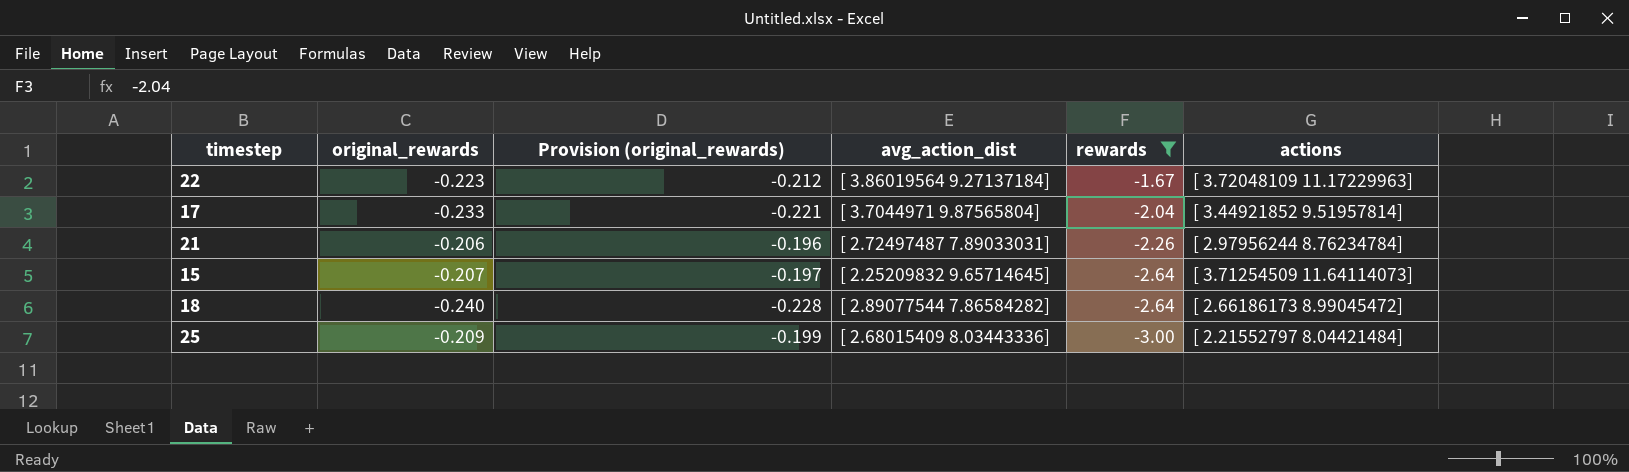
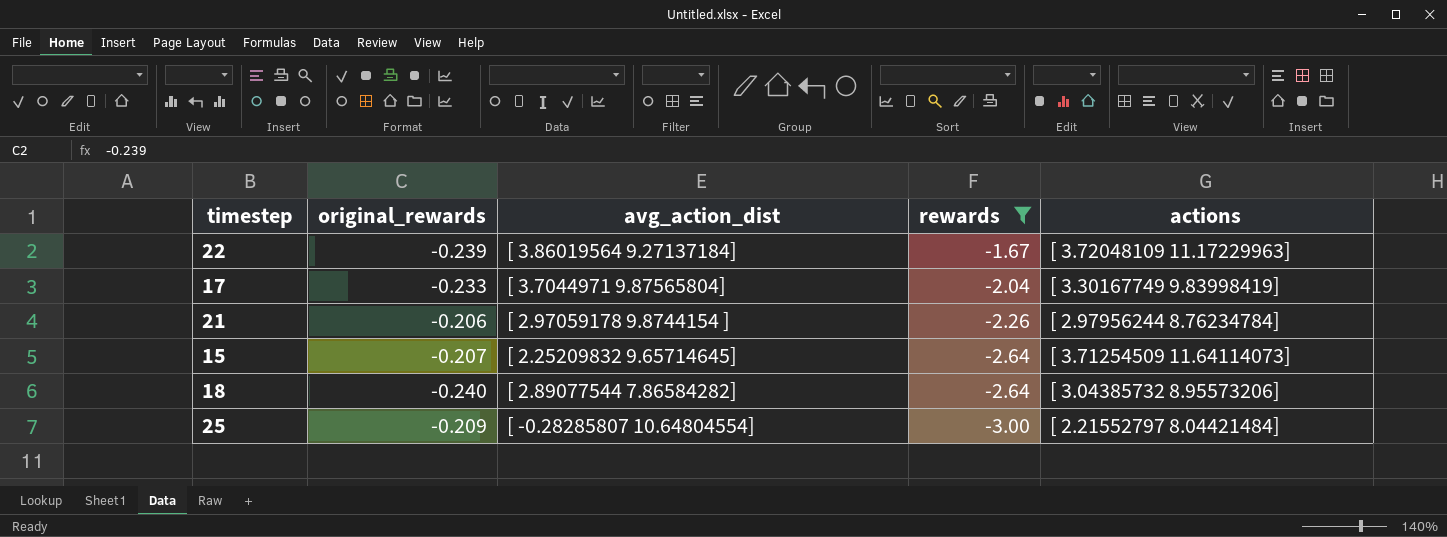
column Provision (original_rewards) | formula: [original_rewards] * 0.95 -> none
22 | original_rewards: -0.223 -> -0.239
17 | actions: [ 3.44921852 9.51957814] -> [ 3.30167749 9.83998419]
21 | avg_action_dist: [ 2.72497487 7.89033031] -> [ 2.97059178 9.8744154 ]
18 | actions: [ 2.66186173 8.99045472] -> [ 3.04385732 8.95573206]
25 | avg_action_dist: [ 2.68015409 8.03443336] -> [ -0.28285807 10.64804554]

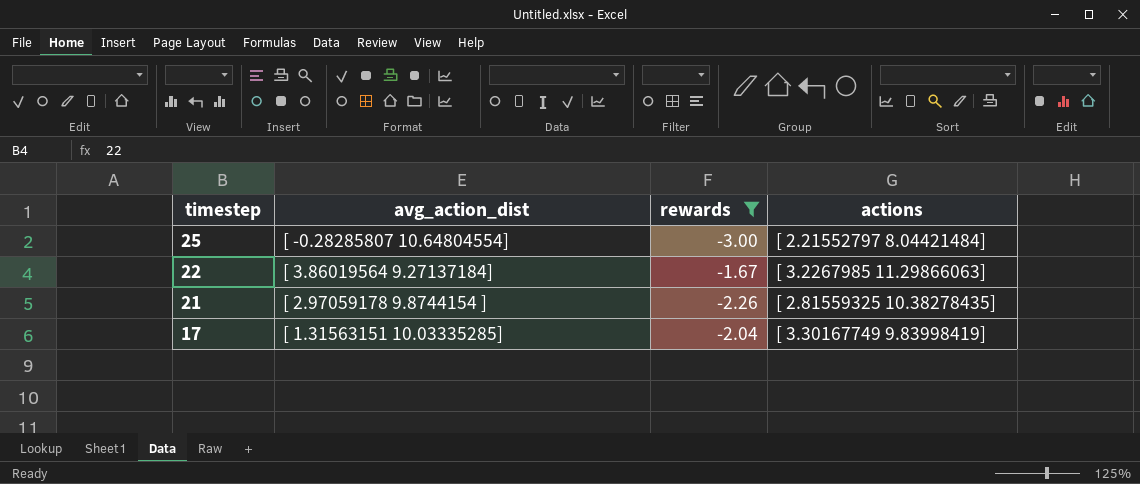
row order: rewards descending -> timestep descending
column original_rewards | position: 2 -> none
row 15: -0.207 | [ 2.25209832 9.65714645] | -2.64 | [ 3.71254509 11.64114073] -> none
row 18: -0.240 | [ 2.89077544 7.86584282] | -2.64 | [ 3.04385732 8.95573206] -> none
22 | actions: [ 3.72048109 11.17229963] -> [ 3.2267985 11.29866063]
21 | actions: [ 2.97956244 8.76234784] -> [ 2.81559325 10.38278435]
17 | avg_action_dist: [ 3.7044971 9.87565804] -> [ 1.31563151 10.03335285]

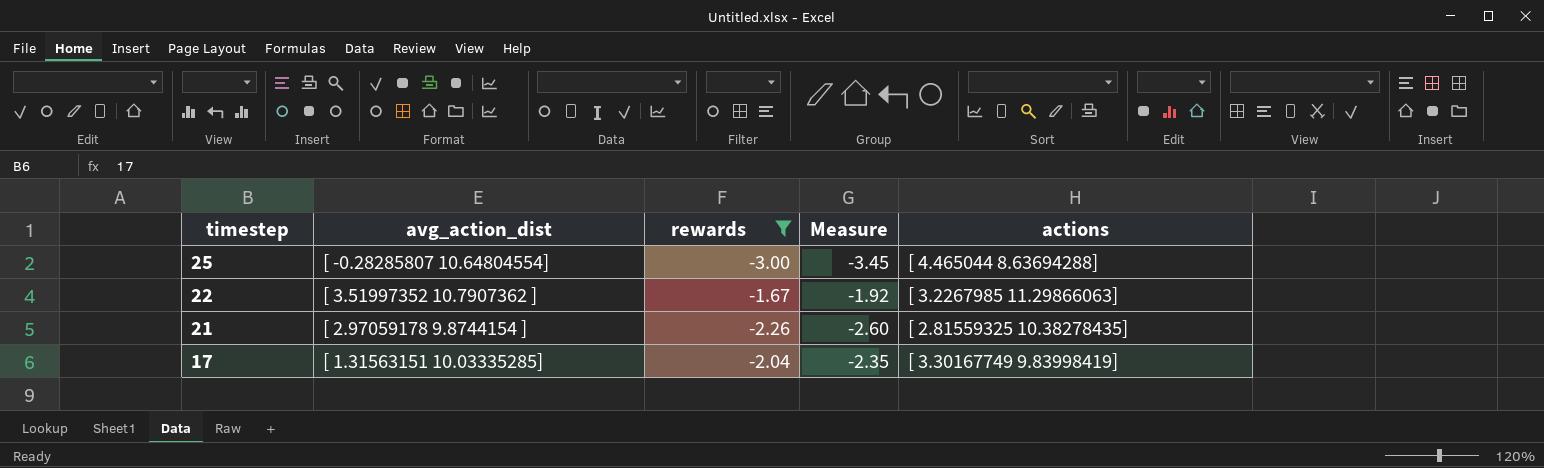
column Measure | formula: none -> [rewards] * 1.15
25 | actions: [ 2.21552797 8.04421484] -> [ 4.465044 8.63694288]
22 | avg_action_dist: [ 3.86019564 9.27137184] -> [ 3.51997352 10.7907362 ]

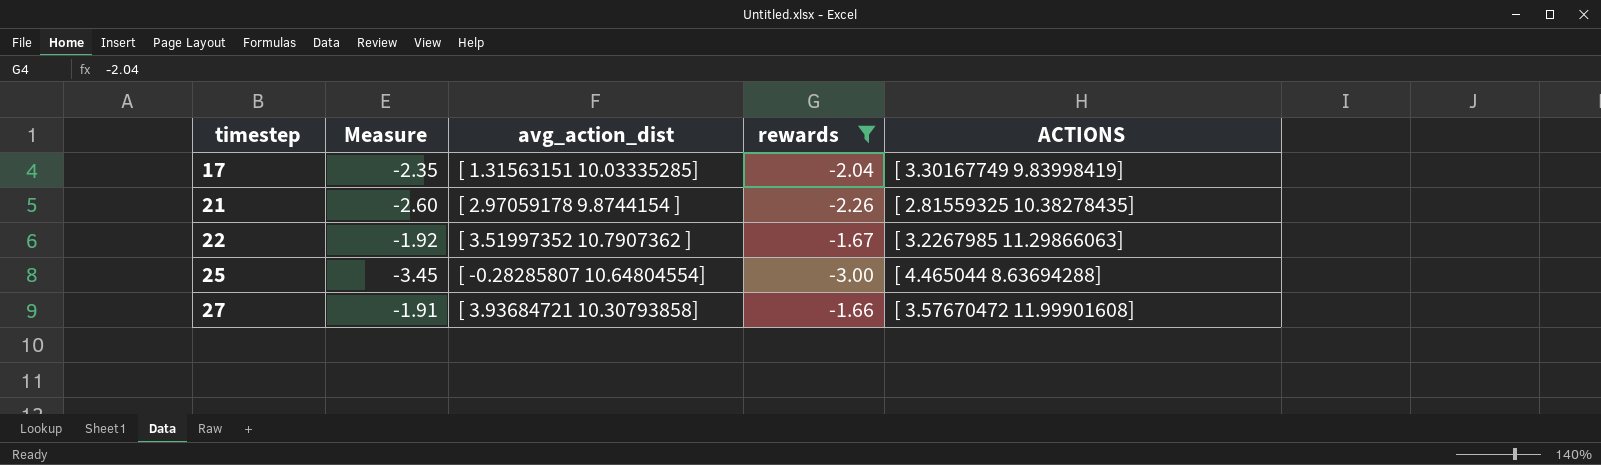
row order: timestep descending -> timestep ascending
column Measure | position: 4 -> 2
column name: actions -> ACTIONS
row 27: none -> -1.91 | [ 3.93684721 10.30793858] | -1.66 | [ 3.57670472 11.99901608]

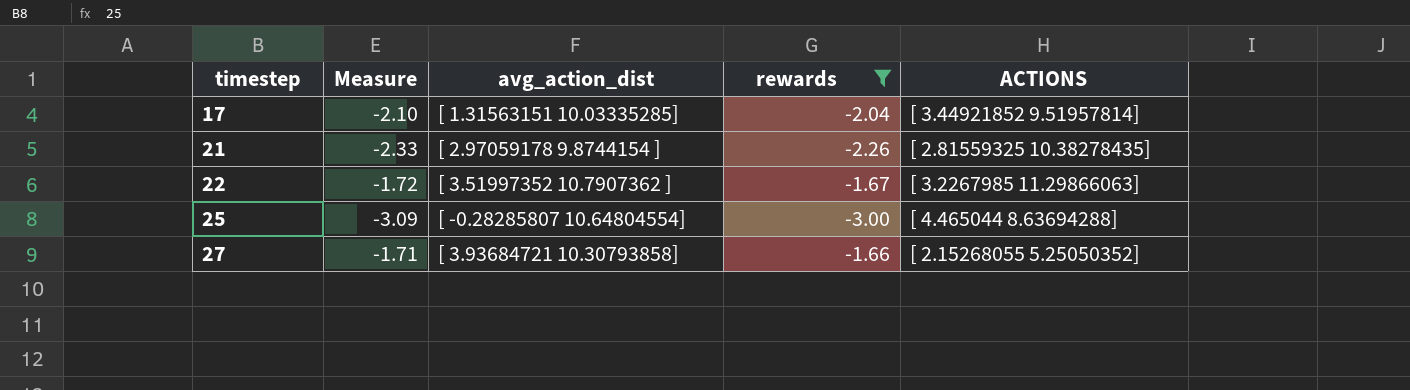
column Measure | formula: [rewards] * 1.15 -> [rewards] * 1.03
17 | ACTIONS: [ 3.30167749 9.83998419] -> [ 3.44921852 9.51957814]
27 | ACTIONS: [ 3.57670472 11.99901608] -> [ 2.15268055 5.25050352]

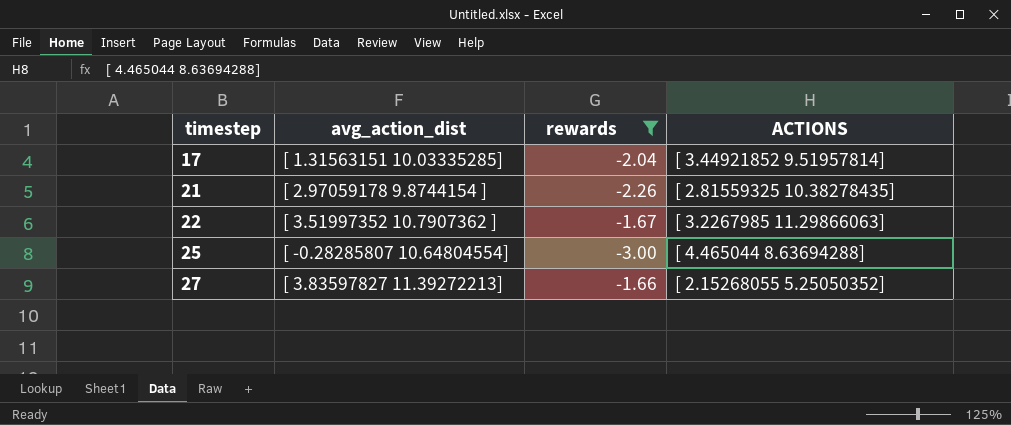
column Measure | formula: [rewards] * 1.03 -> none
27 | avg_action_dist: [ 3.93684721 10.30793858] -> [ 3.83597827 11.39272213]

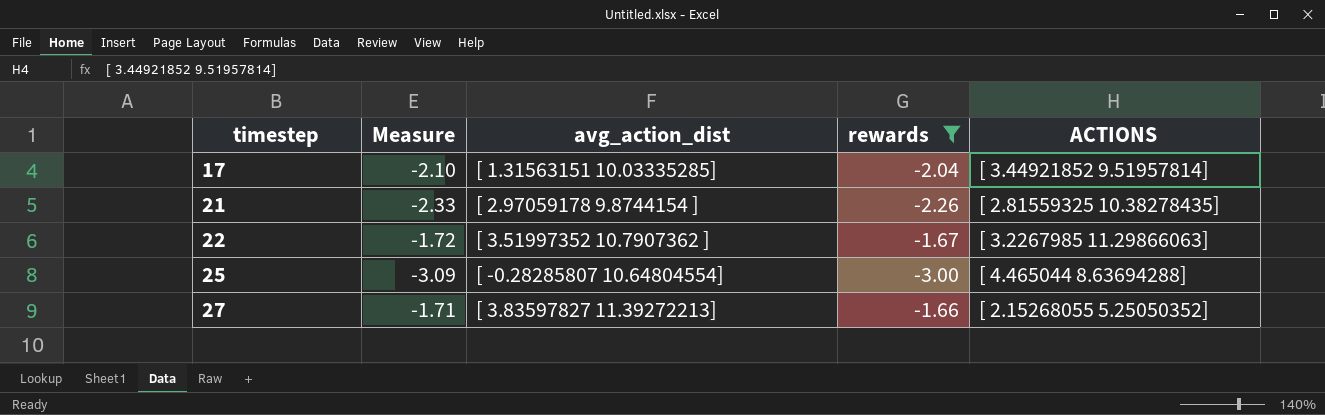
column Measure | formula: none -> [rewards] * 1.03

